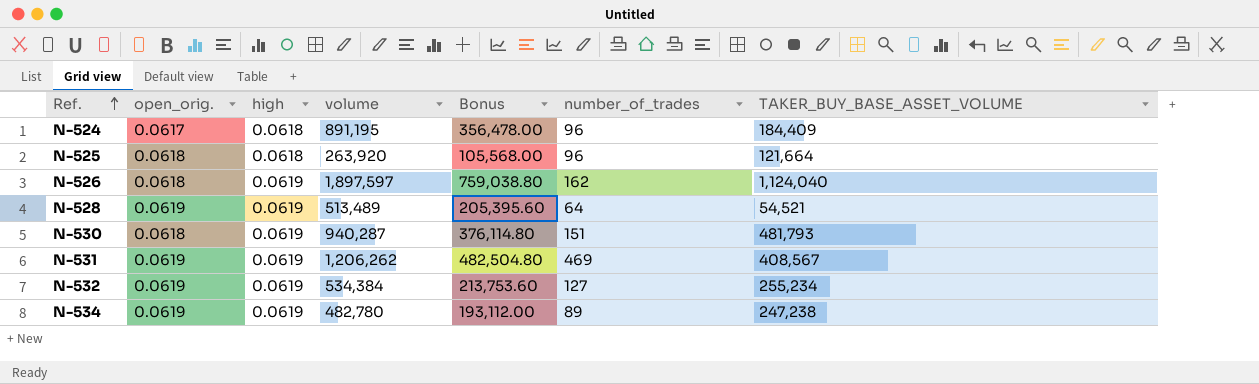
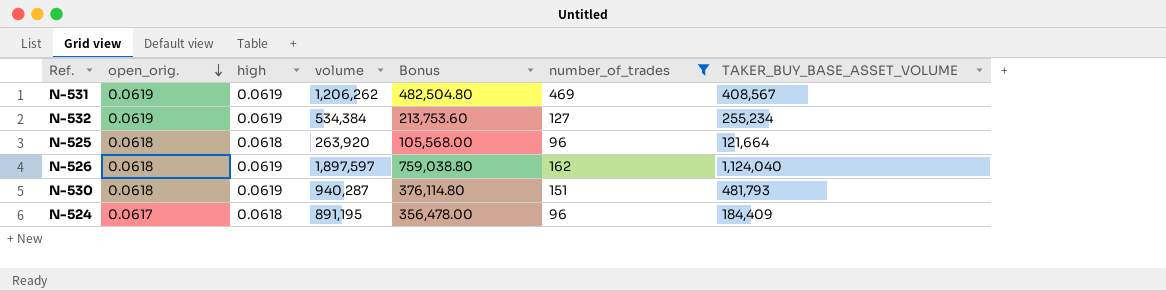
filter: none -> number_of_trades >= 96
row order: Ref. ascending -> open_orig. descending

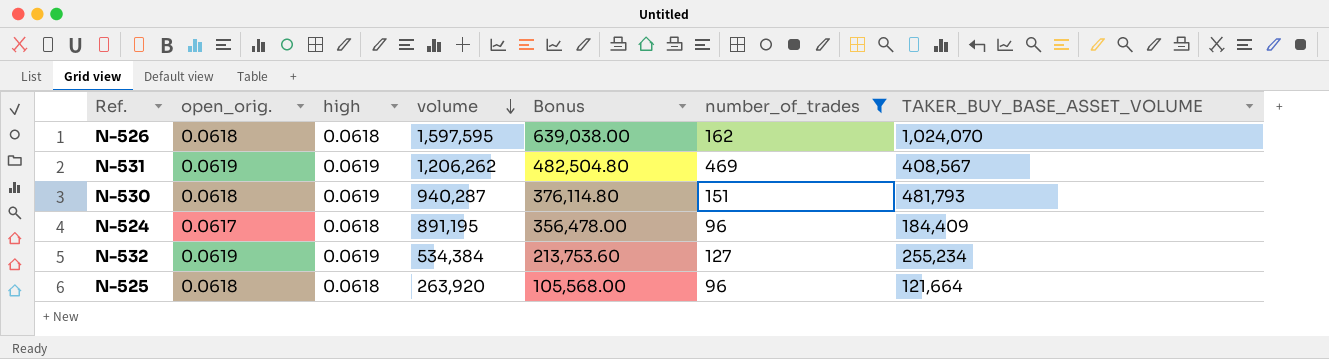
row order: open_orig. descending -> volume descending
N-526 | high: 0.0619 -> 0.0618
N-526 | volume: 1,897,597 -> 1,597,595
N-526 | Bonus: 759,038.80 -> 639,038.00
N-526 | TAKER_BUY_BASE_ASSET_VOLUME: 1,124,040 -> 1,024,070

